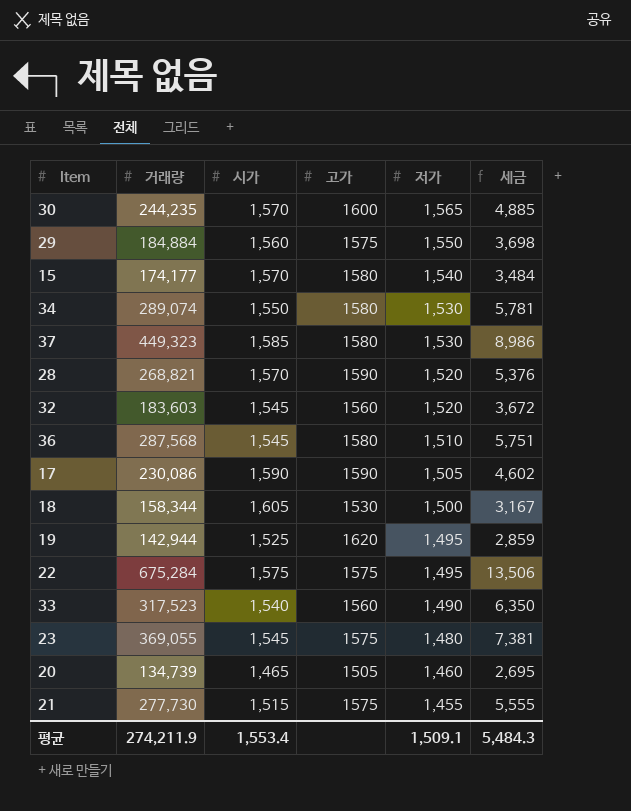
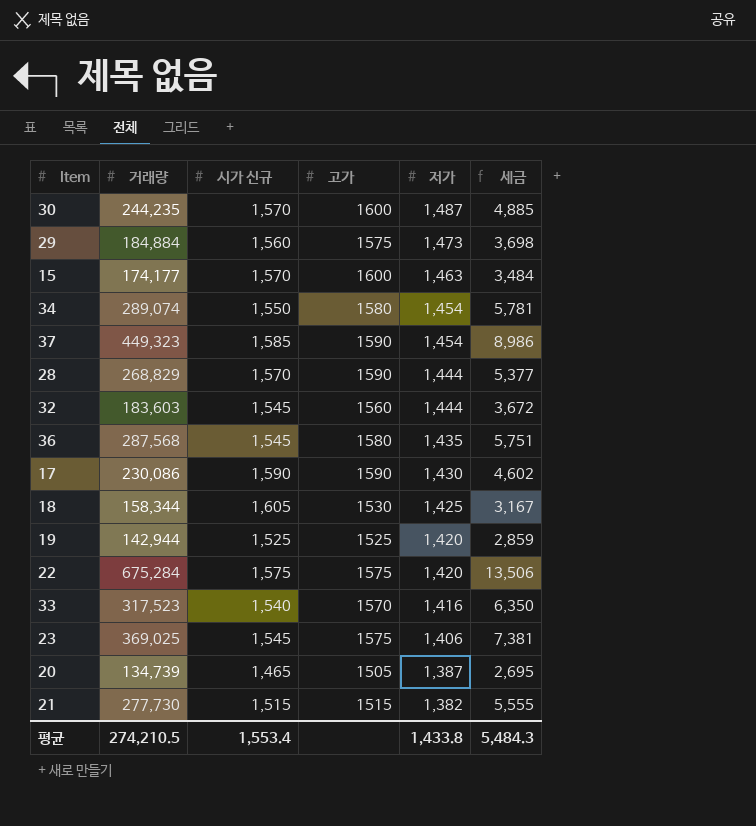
column name: 시가 -> 시가 신규
30 | 저가: 1,565 -> 1,487
29 | 저가: 1,550 -> 1,473
15 | 고가: 1580 -> 1600
15 | 저가: 1,540 -> 1,463
34 | 저가: 1,530 -> 1,454
37 | 고가: 1580 -> 1590
37 | 저가: 1,530 -> 1,454
28 | 거래량: 268,821 -> 268,829
28 | 저가: 1,520 -> 1,444
28 | 세금: 5,376 -> 5,377
32 | 저가: 1,520 -> 1,444
36 | 저가: 1,510 -> 1,435
17 | 저가: 1,505 -> 1,430
18 | 저가: 1,500 -> 1,425
19 | 고가: 1620 -> 1525
19 | 저가: 1,495 -> 1,420
22 | 저가: 1,495 -> 1,420
33 | 고가: 1560 -> 1570
33 | 저가: 1,490 -> 1,416
23 | 거래량: 369,055 -> 369,025
23 | 저가: 1,480 -> 1,406
20 | 저가: 1,460 -> 1,387
21 | 고가: 1575 -> 1515
21 | 저가: 1,455 -> 1,382
평균 | 거래량: 274,211.9 -> 274,210.5
평균 | 저가: 1,509.1 -> 1,433.8

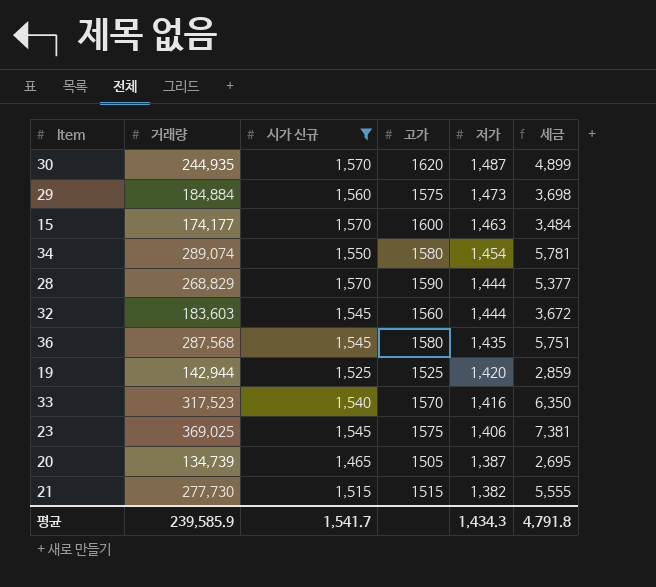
filter: none -> 시가 신규 <= 1,570
30 | 거래량: 244,235 -> 244,935
30 | 고가: 1600 -> 1620
30 | 세금: 4,885 -> 4,899
평균 | 거래량: 274,210.5 -> 239,585.9
평균 | 시가 신규: 1,553.4 -> 1,541.7
평균 | 저가: 1,433.8 -> 1,434.3
평균 | 세금: 5,484.3 -> 4,791.8

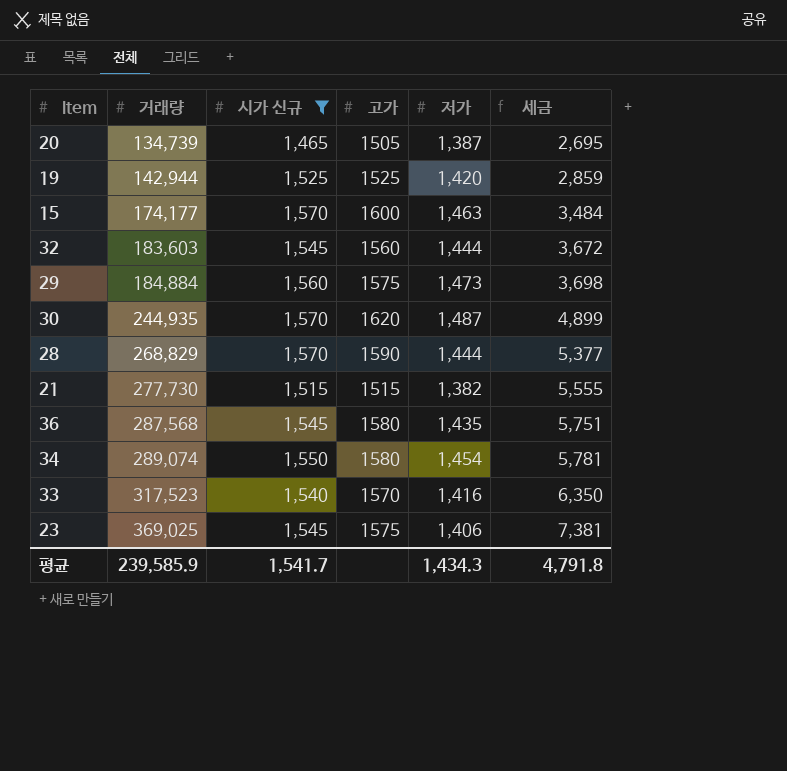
row order: 저가 descending -> 거래량 ascending

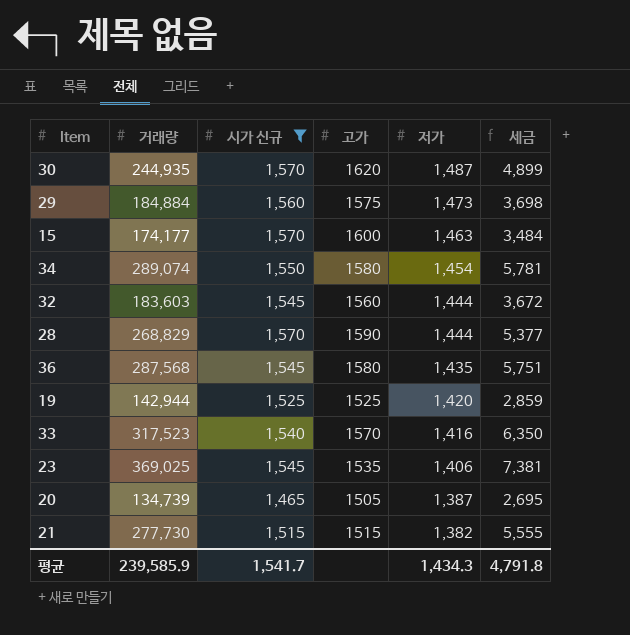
row order: 거래량 ascending -> 저가 descending
23 | 고가: 1575 -> 1535

